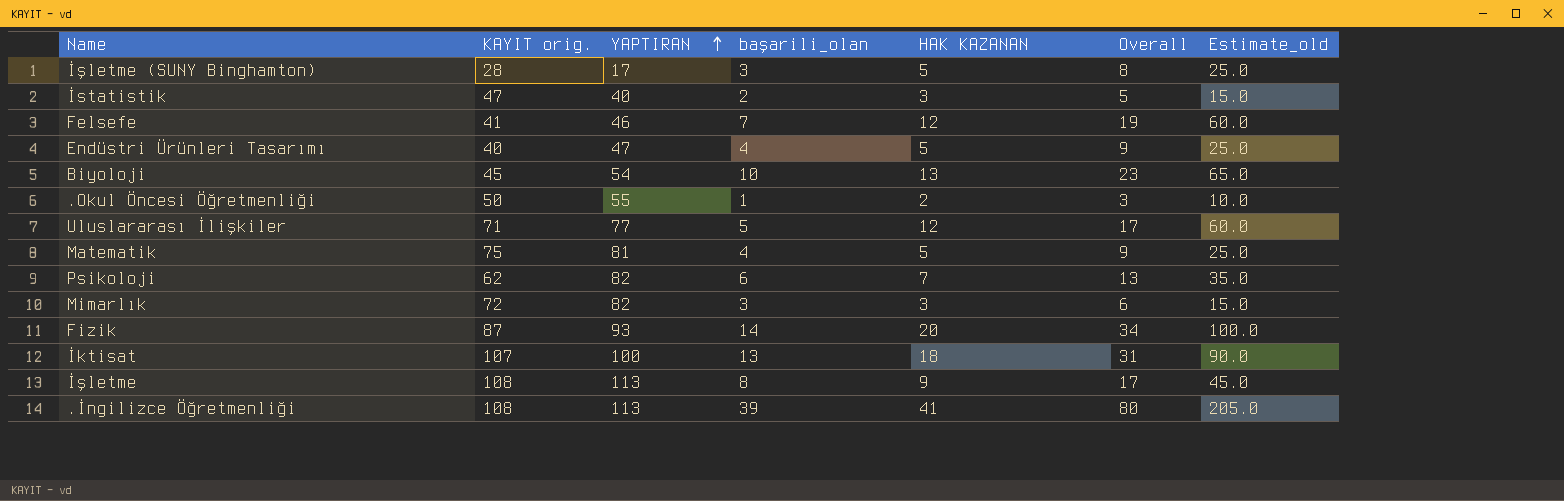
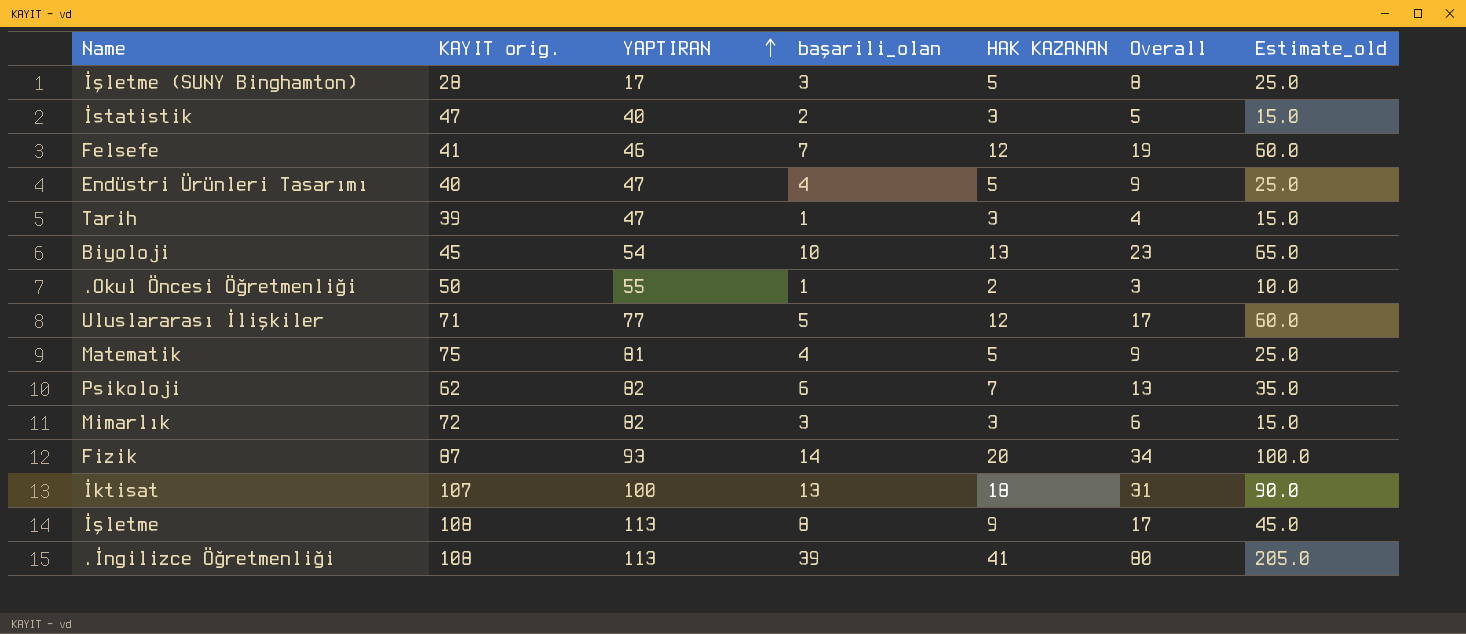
row Tarih: none -> 39 | 47 | 1 | 3 | 4 | 15.0

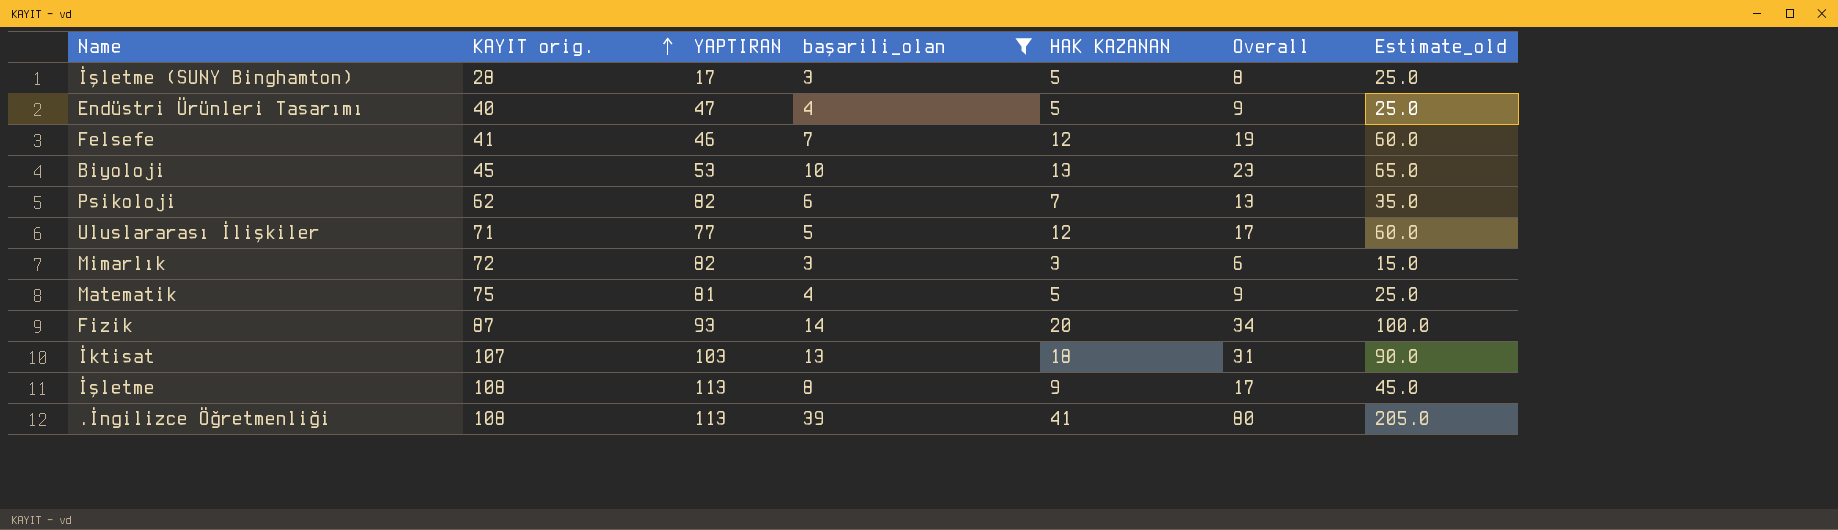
filter: none -> başarili_olan >= 3
row order: YAPTIRAN ascending -> KAYIT orig. ascending
Biyoloji | YAPTIRAN: 54 -> 53
İktisat | YAPTIRAN: 100 -> 103

